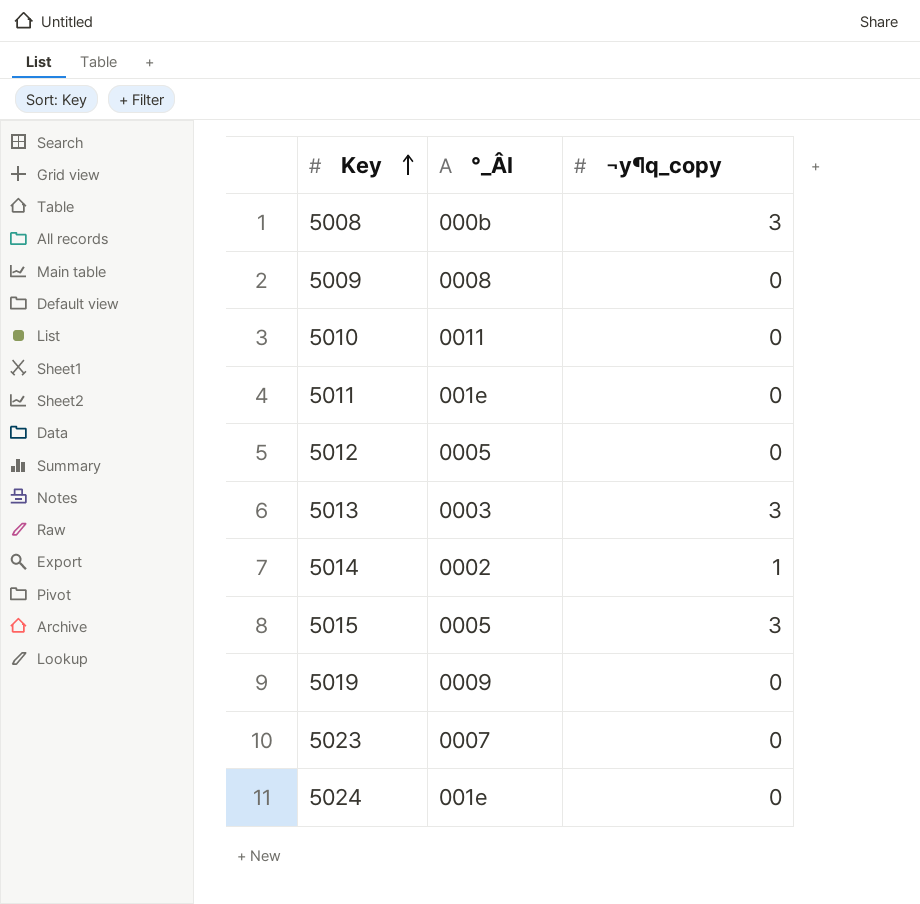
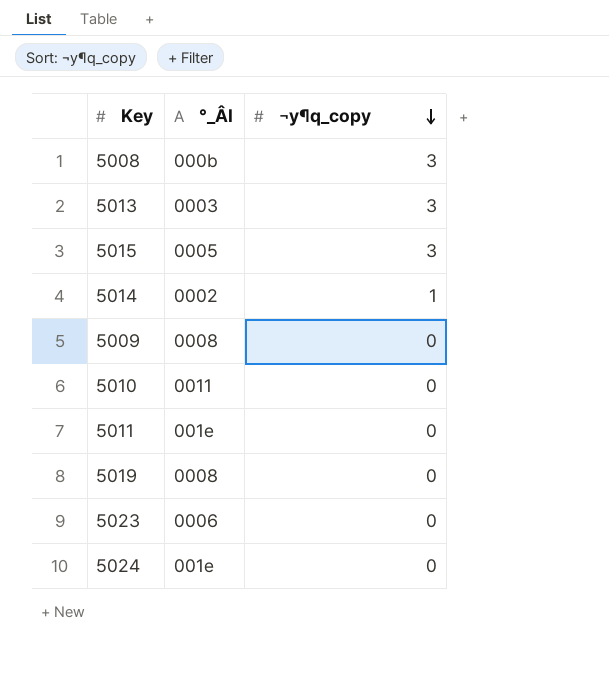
row order: Key ascending -> ¬y¶q_copy descending
row 5012: 0005 | 0 -> none
5019 | °_ÂI: 0009 -> 0008
5023 | °_ÂI: 0007 -> 0006

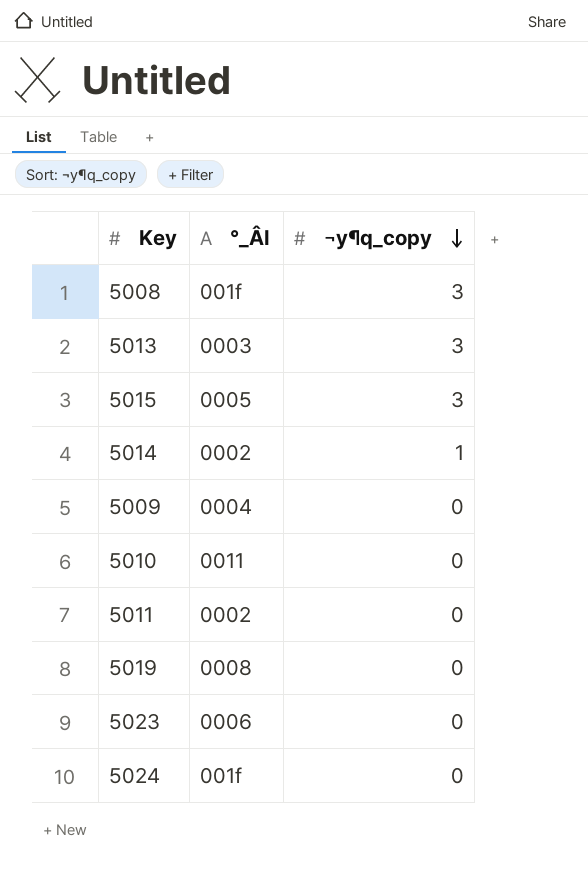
5008 | °_ÂI: 000b -> 001f
5009 | °_ÂI: 0008 -> 0004
5011 | °_ÂI: 001e -> 0002
5024 | °_ÂI: 001e -> 001f

